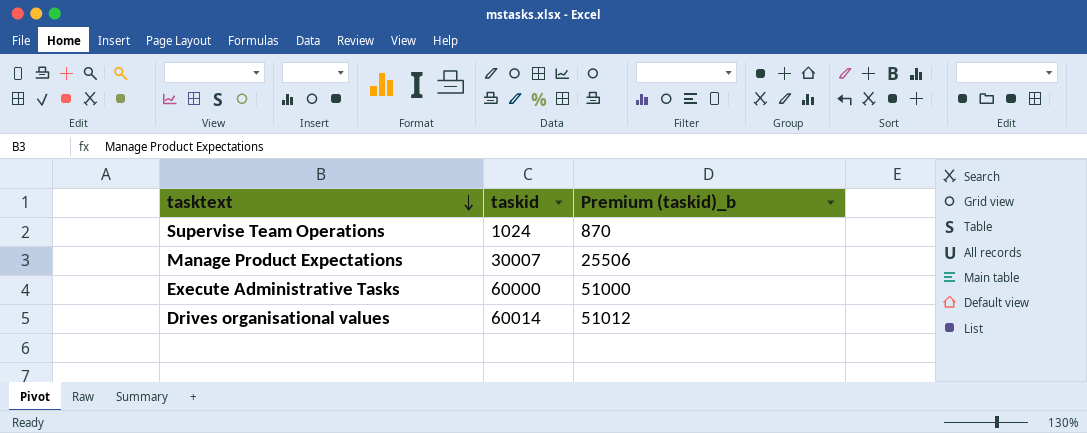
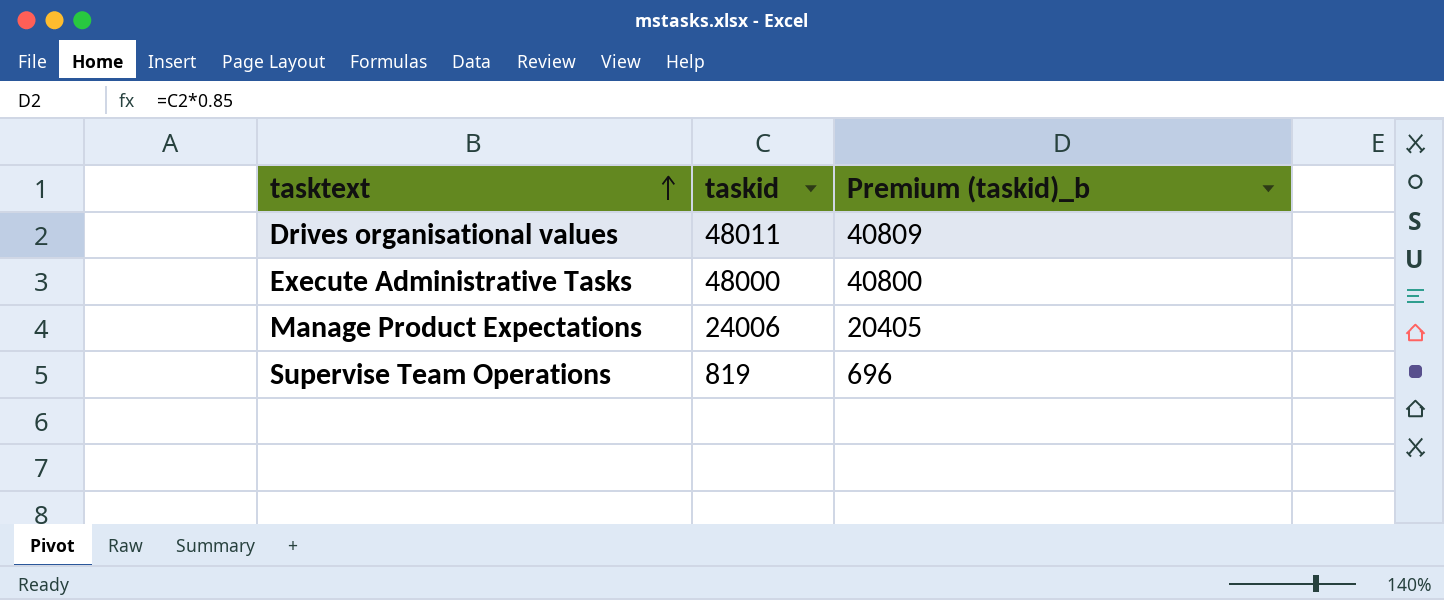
row order: tasktext descending -> tasktext ascending
Drives organisational values | taskid: 60014 -> 48011
Drives organisational values | Premium (taskid)_b: 51012 -> 40809
Execute Administrative Tasks | taskid: 60000 -> 48000
Execute Administrative Tasks | Premium (taskid)_b: 51000 -> 40800
Manage Product Expectations | taskid: 30007 -> 24006
Manage Product Expectations | Premium (taskid)_b: 25506 -> 20405
Supervise Team Operations | taskid: 1024 -> 819
Supervise Team Operations | Premium (taskid)_b: 870 -> 696

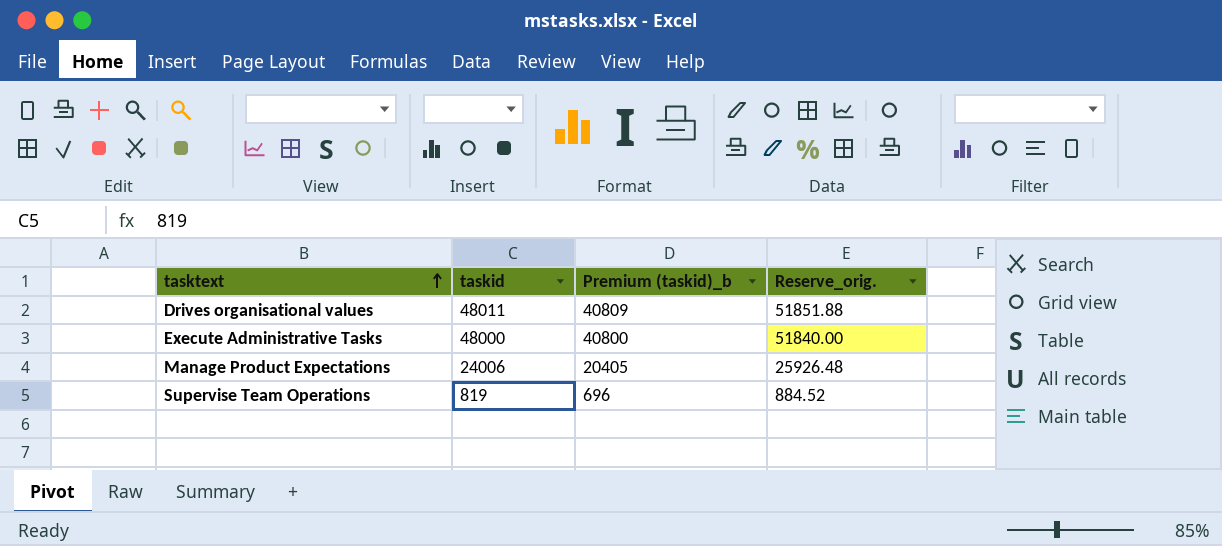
column Reserve_orig. | formula: none -> [taskid] * 1.08

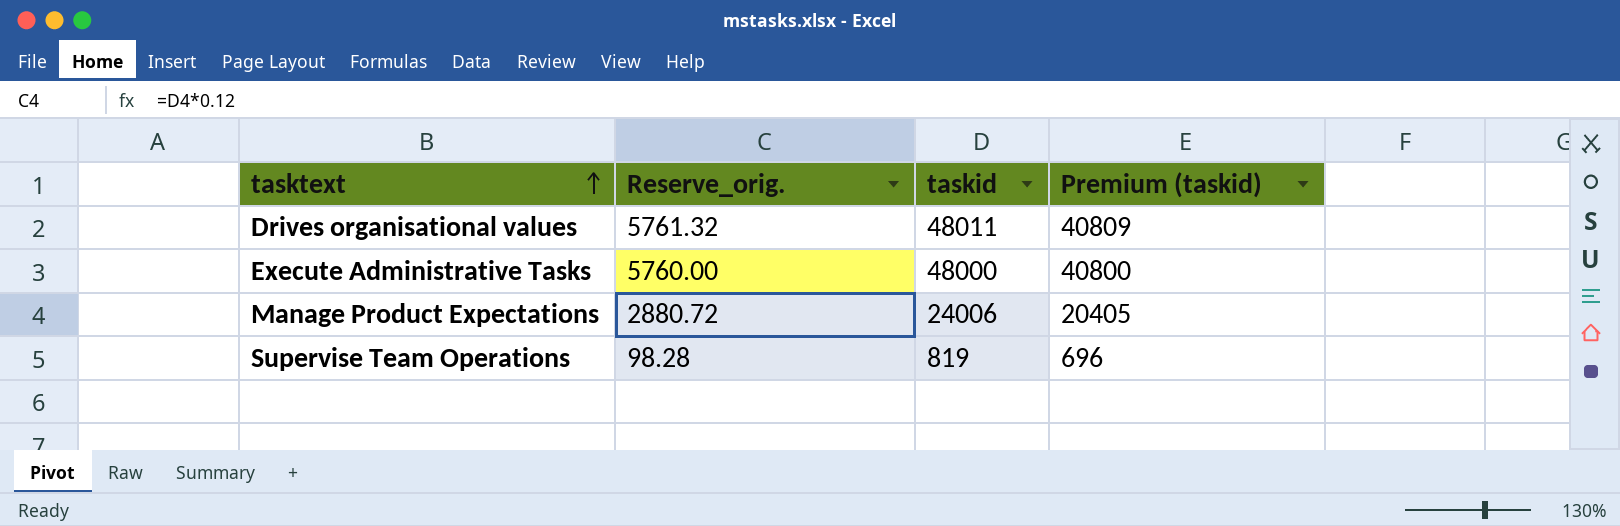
column Reserve_orig. | formula: [taskid] * 1.08 -> [taskid] * 0.12
column Reserve_orig. | position: 4 -> 2
column name: Premium (taskid)_b -> Premium (taskid)

